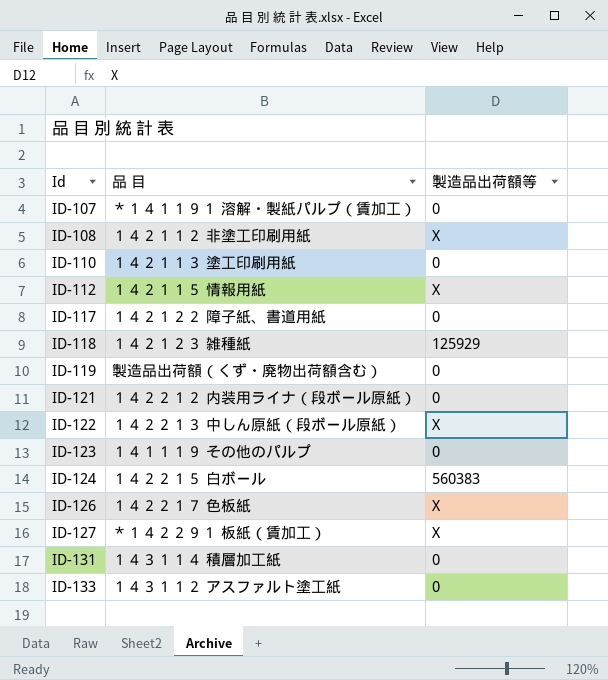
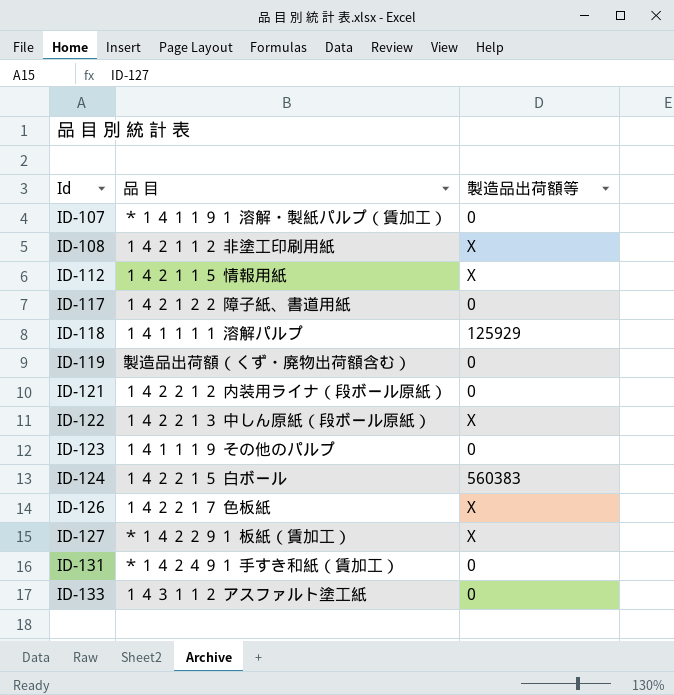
row ID-110: １４２１１３ 塗工印刷用紙 | 0 -> none
ID-118 | 品 目: １４２１２３ 雑種紙 -> １４１１１１ 溶解パルプ
ID-131 | 品 目: １４３１１４ 積層加工紙 -> ＊１４２４９１ 手すき和紙（賃加工）

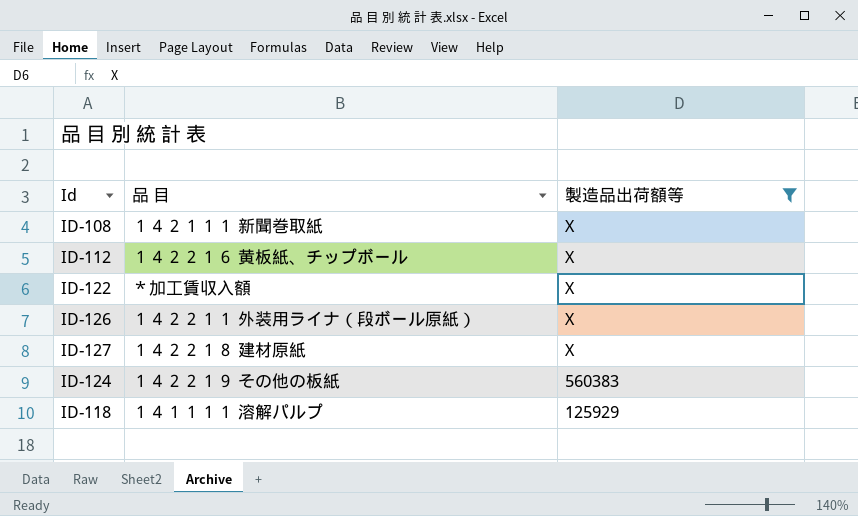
filter: none -> 製造品出荷額等 != 0
row order: Id ascending -> 製造品出荷額等 descending
ID-108 | 品 目: １４２１１２ 非塗工印刷用紙 -> １４２１１１ 新聞巻取紙
ID-112 | 品 目: １４２１１５ 情報用紙 -> １４２２１６ 黄板紙、チップボール
ID-122 | 品 目: １４２２１３ 中しん原紙（段ボール原紙） -> ＊加工賃収入額
ID-126 | 品 目: １４２２１７ 色板紙 -> １４２２１１ 外装用ライナ（段ボール原紙）
ID-127 | 品 目: ＊１４２２９１ 板紙（賃加工） -> １４２２１８ 建材原紙
ID-124 | 品 目: １４２２１５ 白ボール -> １４２２１９ その他の板紙

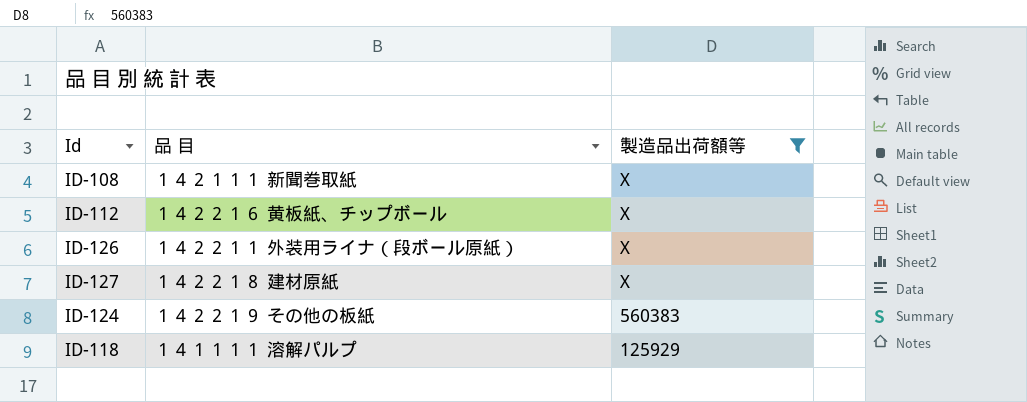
row ID-122: ＊加工賃収入額 | X -> none

